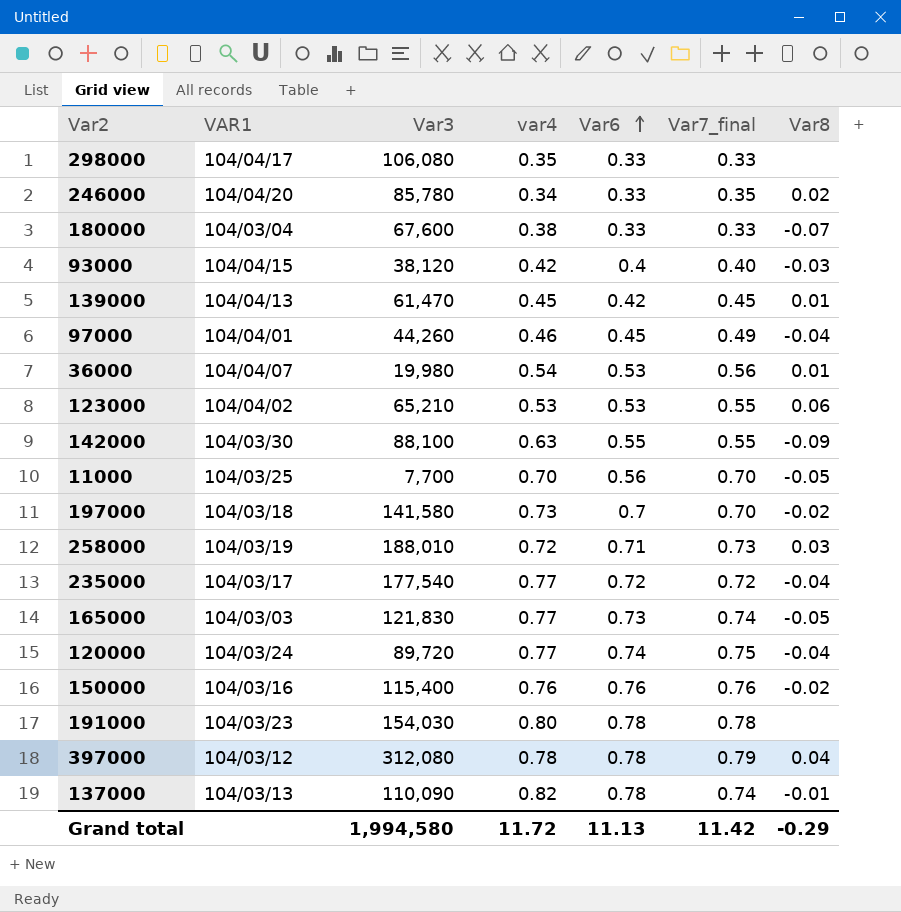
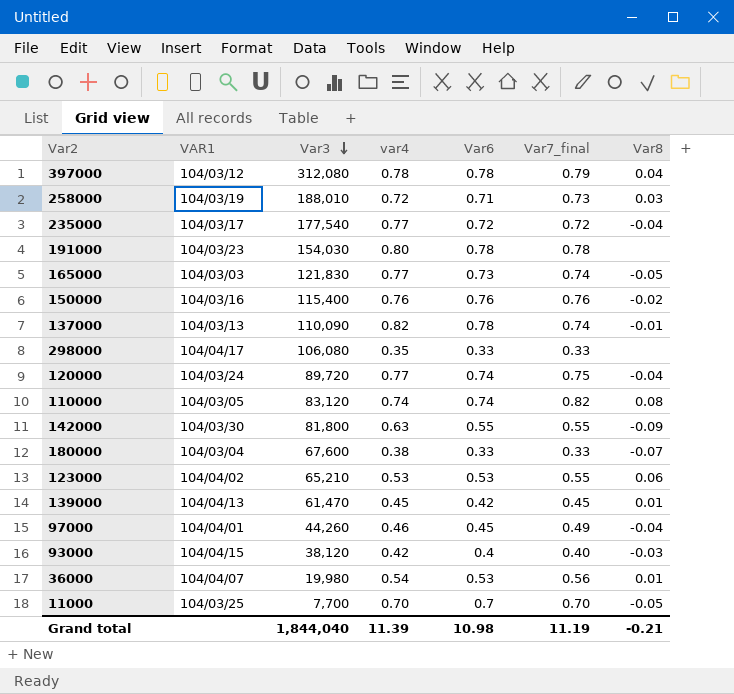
row order: Var6 ascending -> Var3 descending
row 246000: 104/04/20 | 85,780 | 0.34 | 0.33 | 0.35 | 0.02 -> none
row 197000: 104/03/18 | 141,580 | 0.73 | 0.7 | 0.70 | -0.02 -> none
row 110000: none -> 104/03/05 | 83,120 | 0.74 | 0.74 | 0.82 | 0.08
142000 | Var3: 88,100 -> 81,800
11000 | Var6: 0.56 -> 0.7
Grand total | Var3: 1,994,580 -> 1,844,040
Grand total | var4: 11.72 -> 11.39
Grand total | Var6: 11.13 -> 10.98
Grand total | Var7_final: 11.42 -> 11.19
Grand total | Var8: -0.29 -> -0.21

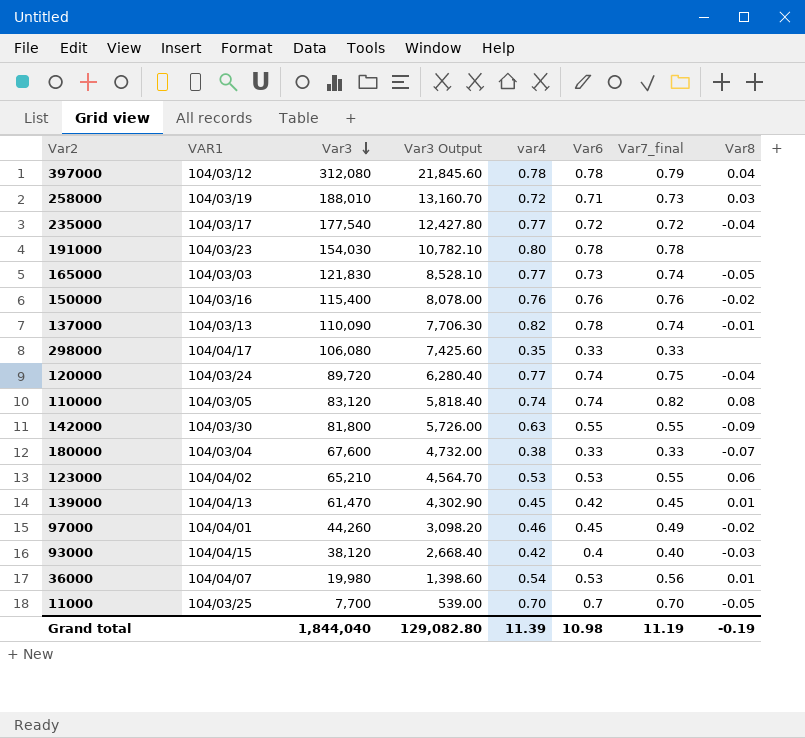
column Var3 Output | formula: none -> [Var3] * 0.07
97000 | Var8: -0.04 -> -0.02
Grand total | Var8: -0.21 -> -0.19

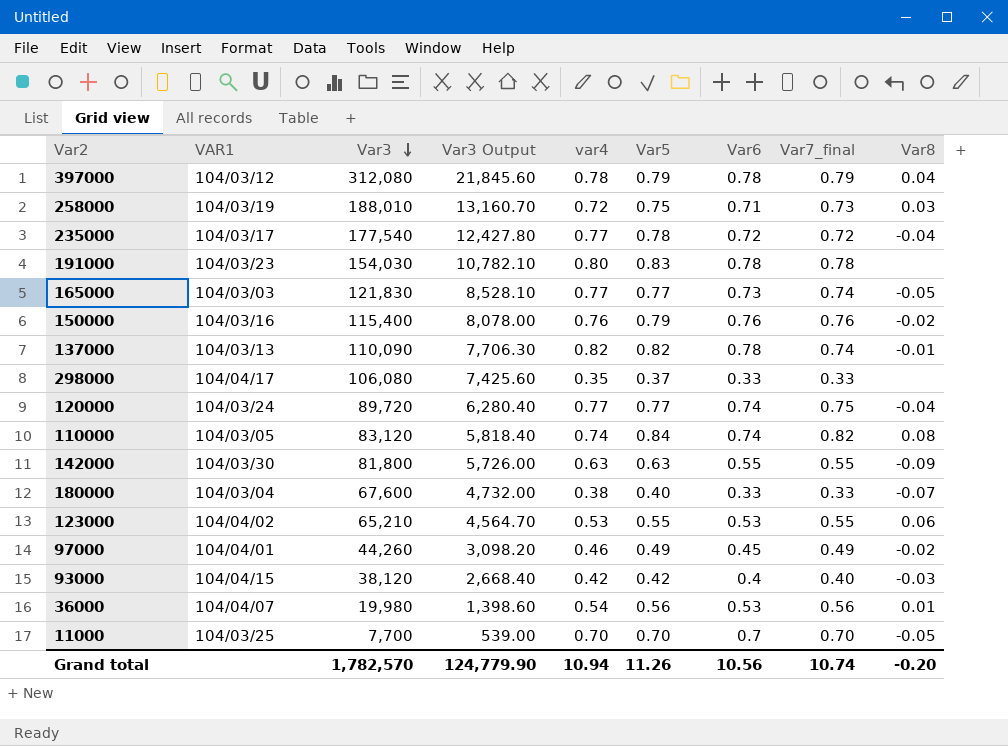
column Var5 | position: none -> 6
row 139000: 104/04/13 | 61,470 | 4,302.90 | 0.45 | 0.42 | 0.45 | 0.01 -> none
Grand total | Var3: 1,844,040 -> 1,782,570
Grand total | Var3 Output: 129,082.80 -> 124,779.90
Grand total | var4: 11.39 -> 10.94
Grand total | Var6: 10.98 -> 10.56
Grand total | Var7_final: 11.19 -> 10.74
Grand total | Var8: -0.19 -> -0.20

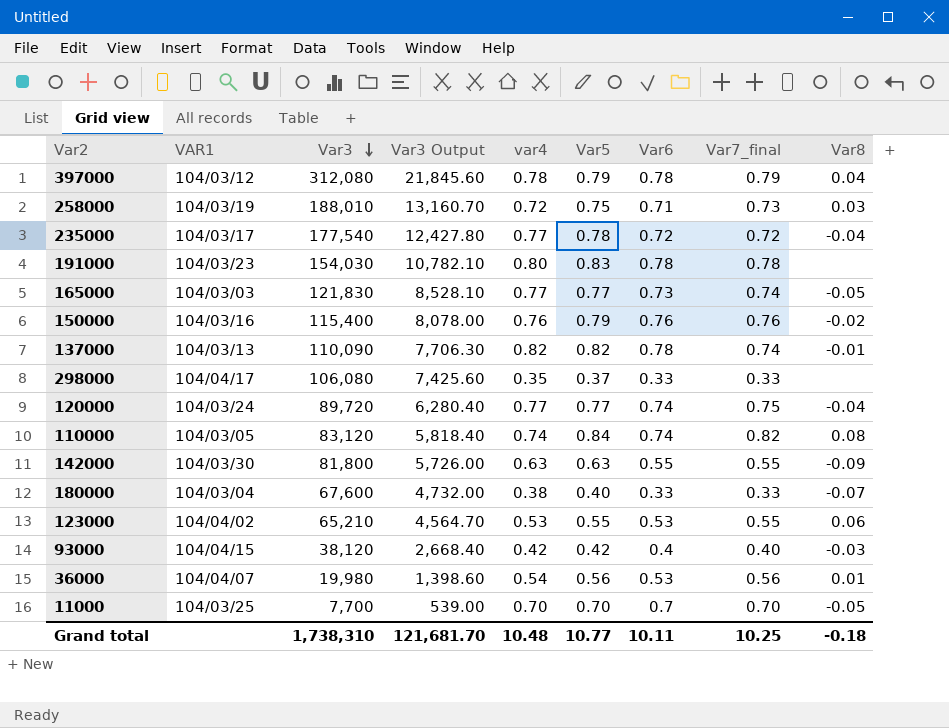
row 97000: 104/04/01 | 44,260 | 3,098.20 | 0.46 | 0.49 | 0.45 | 0.49 | -0.02 -> none
Grand total | Var3: 1,782,570 -> 1,738,310
Grand total | Var3 Output: 124,779.90 -> 121,681.70
Grand total | var4: 10.94 -> 10.48
Grand total | Var5: 11.26 -> 10.77
Grand total | Var6: 10.56 -> 10.11
Grand total | Var7_final: 10.74 -> 10.25
Grand total | Var8: -0.20 -> -0.18

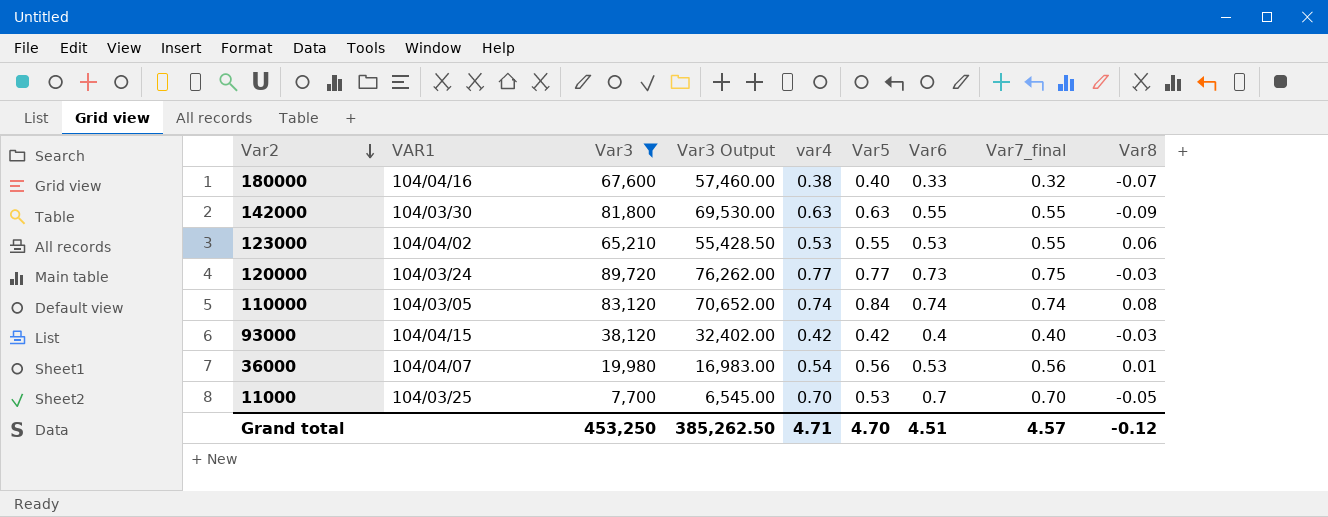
filter: none -> Var3 <= 89,720
row order: Var3 descending -> Var2 descending
column Var3 Output | formula: [Var3] * 0.07 -> [Var3] * 0.85
180000 | VAR1: 104/03/04 -> 104/04/16
180000 | Var7_final: 0.33 -> 0.32
120000 | Var6: 0.74 -> 0.73
120000 | Var8: -0.04 -> -0.03
110000 | Var7_final: 0.82 -> 0.74
11000 | Var5: 0.70 -> 0.53
Grand total | Var3: 1,738,310 -> 453,250
Grand total | Var3 Output: 121,681.70 -> 385,262.50
Grand total | var4: 10.48 -> 4.71
Grand total | Var5: 10.77 -> 4.70
Grand total | Var6: 10.11 -> 4.51
Grand total | Var7_final: 10.25 -> 4.57
Grand total | Var8: -0.18 -> -0.12

